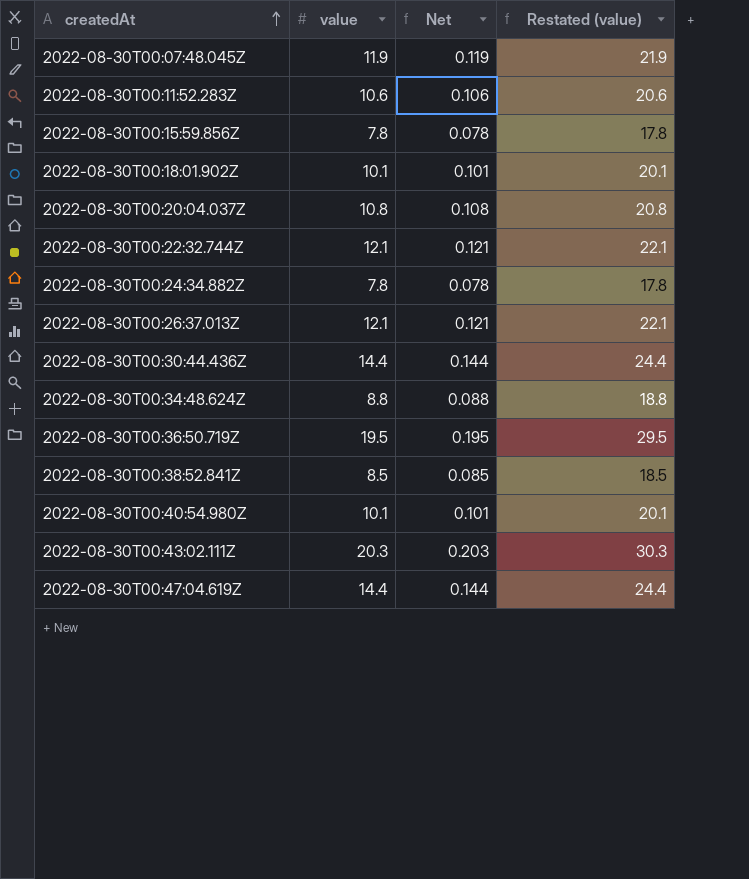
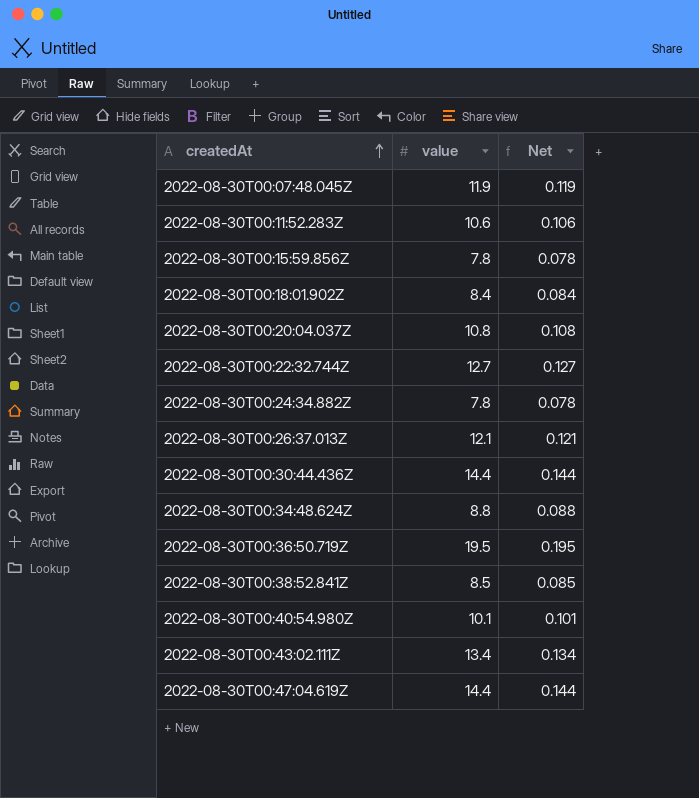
column Restated (value) | formula: [value] + 10 -> none
2022-08-30T00:18:01.902Z | value: 10.1 -> 8.4
2022-08-30T00:18:01.902Z | Net: 0.101 -> 0.084
2022-08-30T00:22:32.744Z | value: 12.1 -> 12.7
2022-08-30T00:22:32.744Z | Net: 0.121 -> 0.127
2022-08-30T00:43:02.111Z | value: 20.3 -> 13.4
2022-08-30T00:43:02.111Z | Net: 0.203 -> 0.134

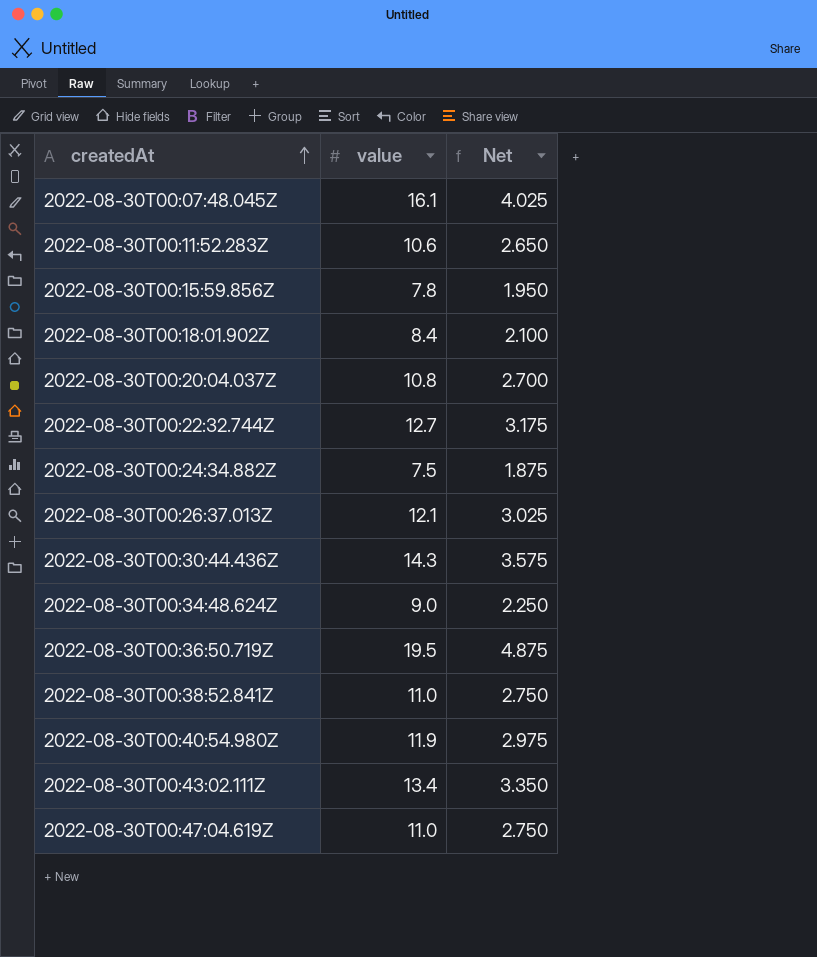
column Net | formula: [value] * 0.01 -> [value] * 0.25
2022-08-30T00:07:48.045Z | value: 11.9 -> 16.1
2022-08-30T00:24:34.882Z | value: 7.8 -> 7.5
2022-08-30T00:30:44.436Z | value: 14.4 -> 14.3
2022-08-30T00:34:48.624Z | value: 8.8 -> 9.0
2022-08-30T00:38:52.841Z | value: 8.5 -> 11.0
2022-08-30T00:40:54.980Z | value: 10.1 -> 11.9
2022-08-30T00:47:04.619Z | value: 14.4 -> 11.0

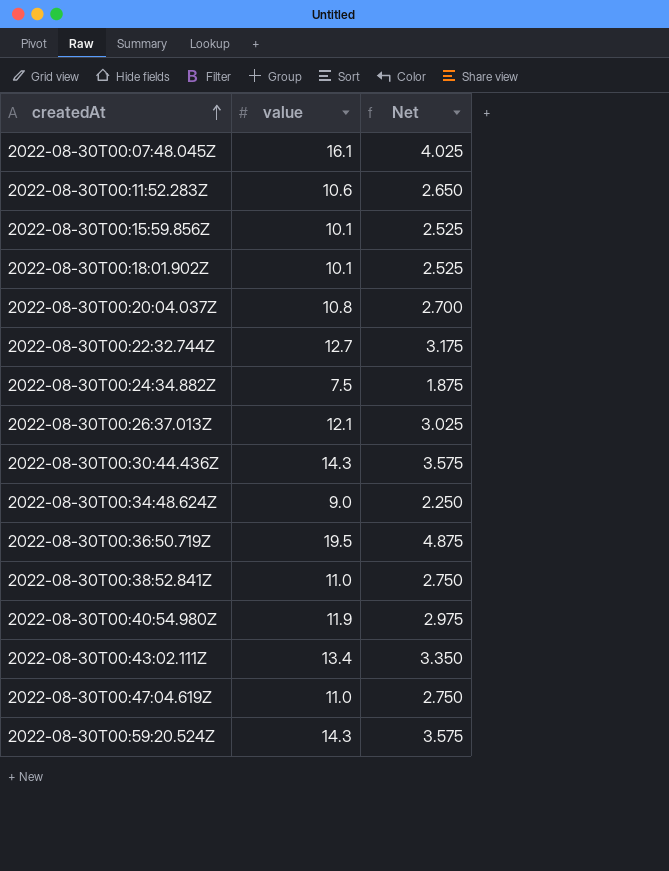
2022-08-30T00:15:59.856Z | value: 7.8 -> 10.1
2022-08-30T00:15:59.856Z | Net: 1.950 -> 2.525
2022-08-30T00:18:01.902Z | value: 8.4 -> 10.1
2022-08-30T00:18:01.902Z | Net: 2.100 -> 2.525
row 2022-08-30T00:59:20.524Z: none -> 14.3 | 3.575

